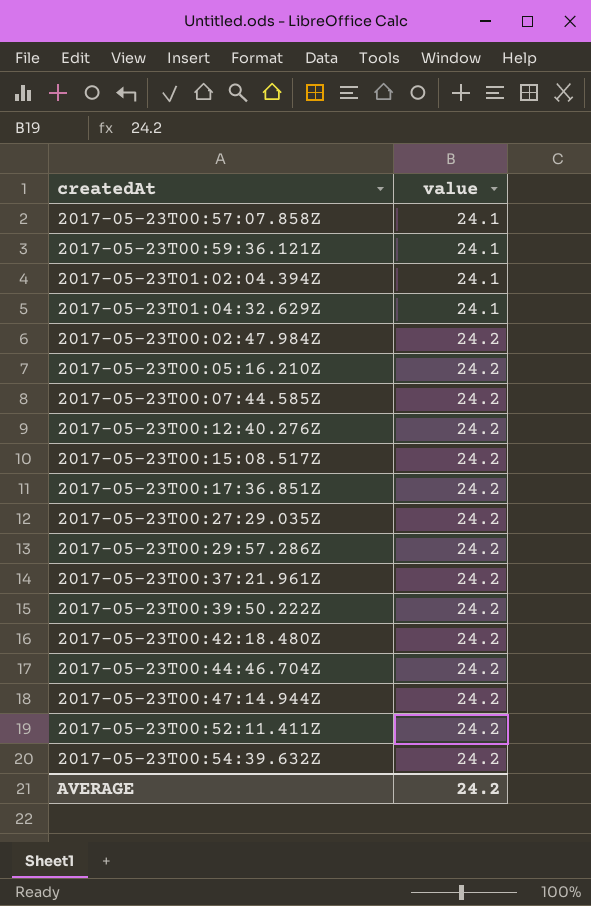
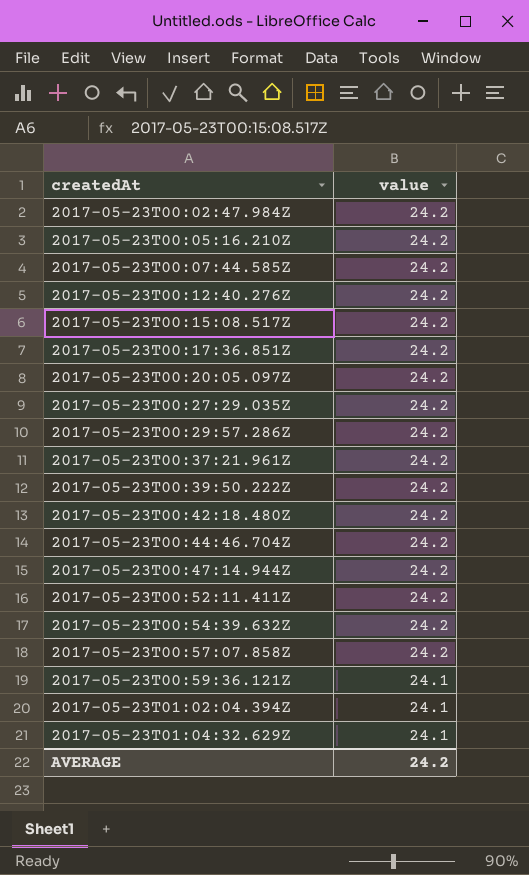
row order: value ascending -> createdAt ascending
row 2017-05-23T00:20:05.097Z: none -> 24.2
2017-05-23T00:57:07.858Z | value: 24.1 -> 24.2

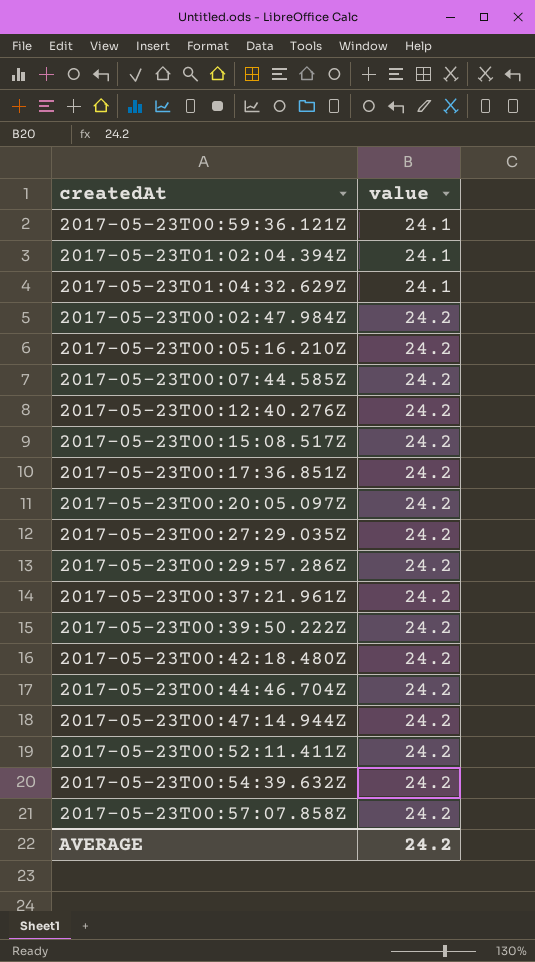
row order: createdAt ascending -> value ascending

